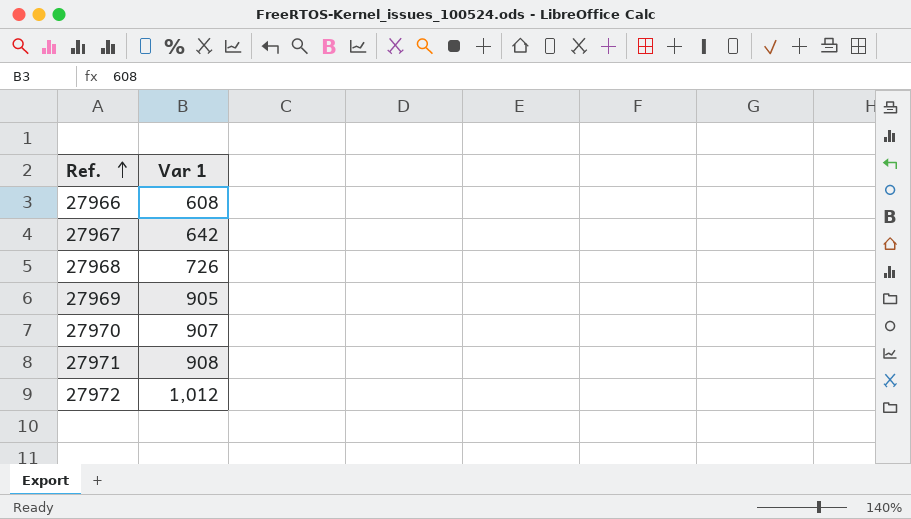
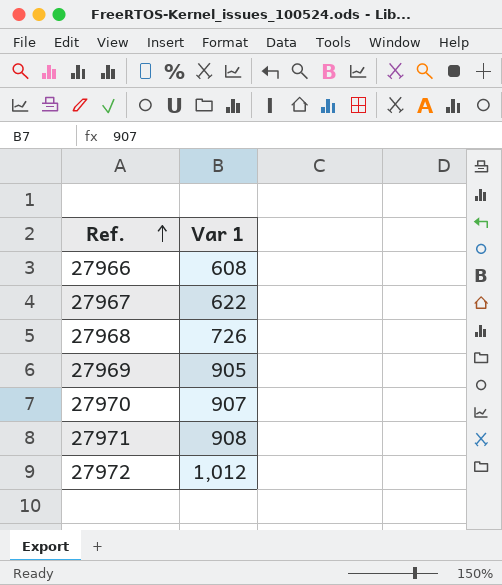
27967 | Var 1: 642 -> 622

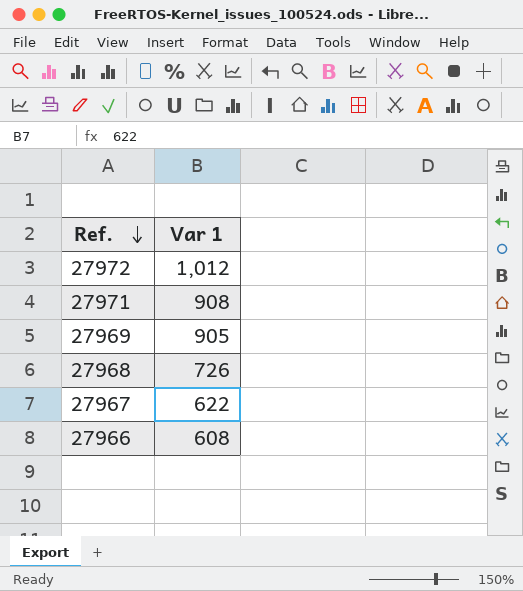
row order: Ref. ascending -> Ref. descending
row 27970: 907 -> none

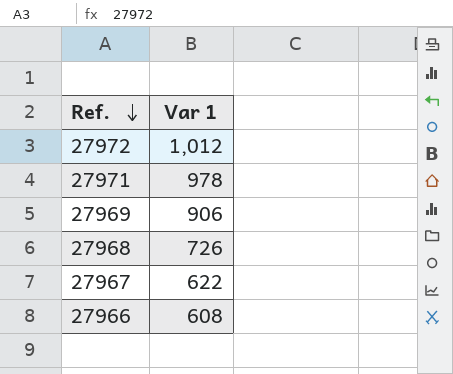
27971 | Var 1: 908 -> 978
27969 | Var 1: 905 -> 906

